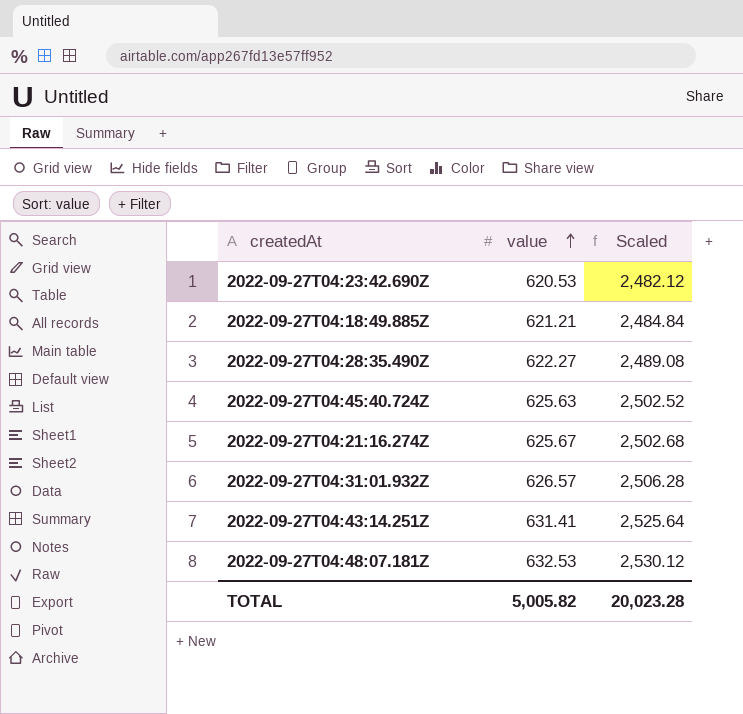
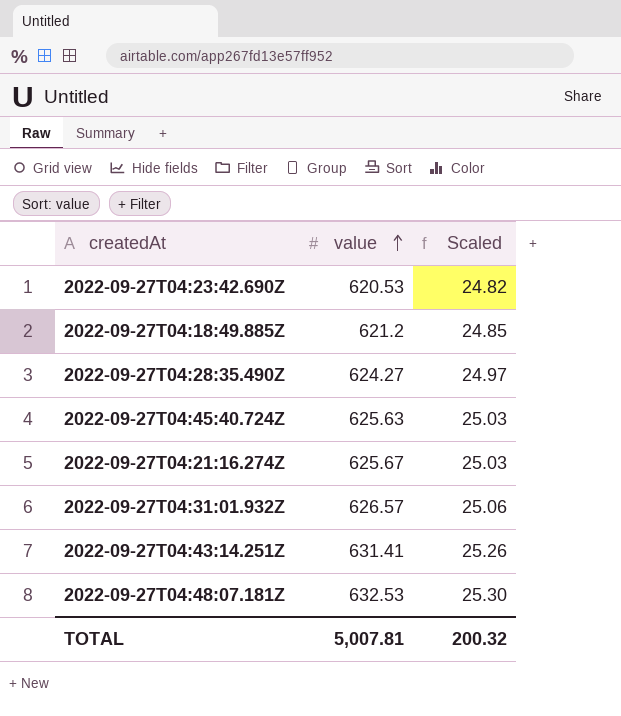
column Scaled | formula: [value] * 4 -> [value] * 0.04
2022-09-27T04:18:49.885Z | value: 621.21 -> 621.2
2022-09-27T04:28:35.490Z | value: 622.27 -> 624.27
TOTAL | value: 5,005.82 -> 5,007.81
TOTAL | Scaled: 20,023.28 -> 200.32

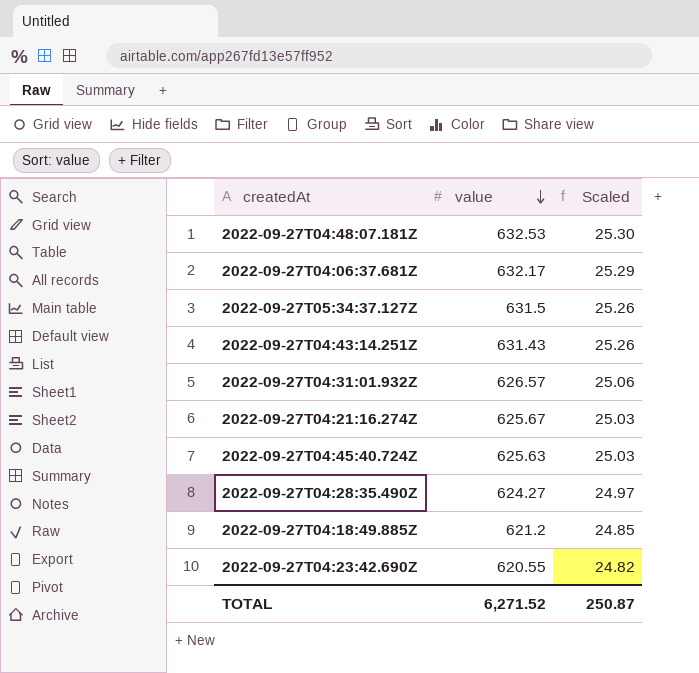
row order: value ascending -> value descending
row 2022-09-27T04:06:37.681Z: none -> 632.17 | 25.29
row 2022-09-27T05:34:37.127Z: none -> 631.5 | 25.26
2022-09-27T04:43:14.251Z | value: 631.41 -> 631.43
2022-09-27T04:23:42.690Z | value: 620.53 -> 620.55
TOTAL | value: 5,007.81 -> 6,271.52
TOTAL | Scaled: 200.32 -> 250.87

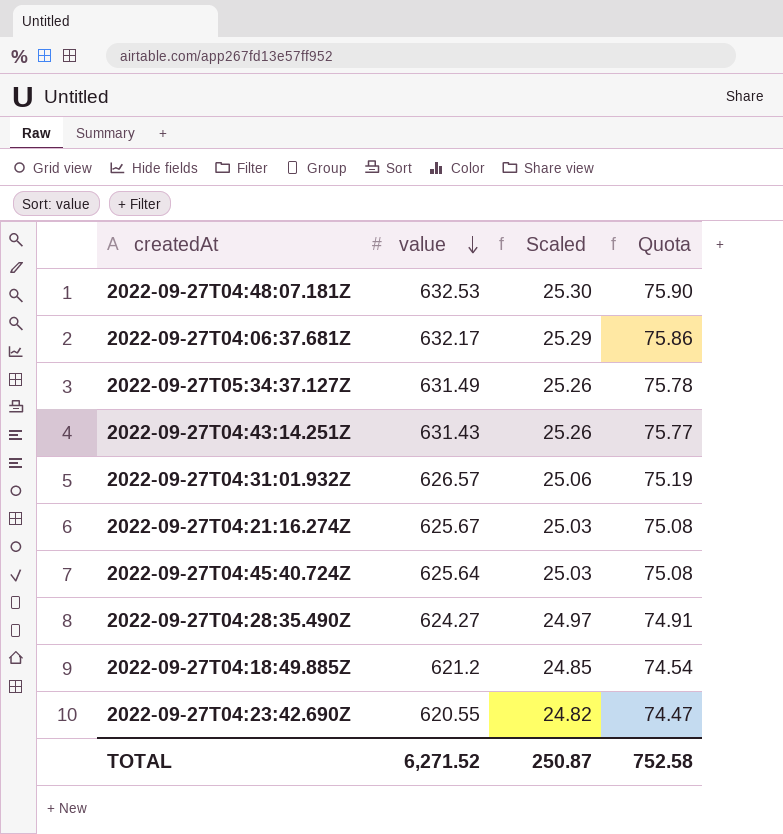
column Quota | formula: none -> [value] * 0.12
2022-09-27T05:34:37.127Z | value: 631.5 -> 631.49
2022-09-27T04:45:40.724Z | value: 625.63 -> 625.64

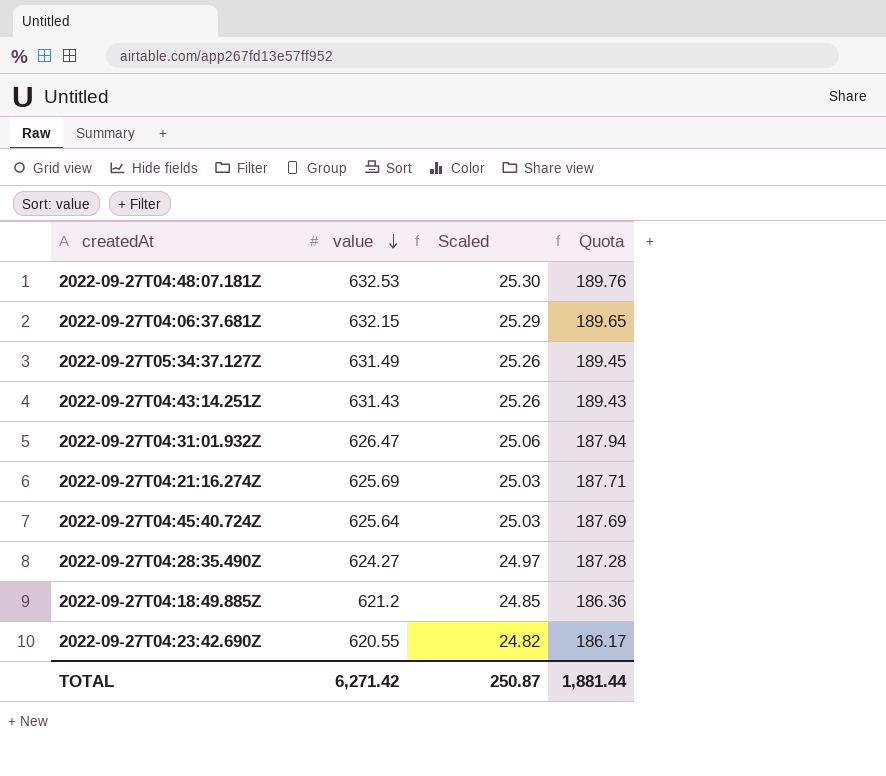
column Quota | formula: [value] * 0.12 -> [value] * 0.3
2022-09-27T04:06:37.681Z | value: 632.17 -> 632.15
2022-09-27T04:31:01.932Z | value: 626.57 -> 626.47
2022-09-27T04:21:16.274Z | value: 625.67 -> 625.69
TOTAL | value: 6,271.52 -> 6,271.42
TOTAL | Quota: 752.58 -> 1,881.44

